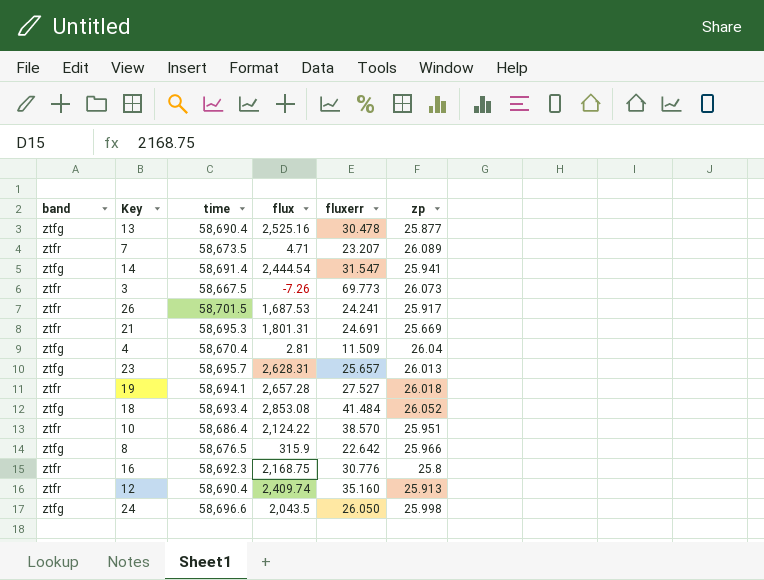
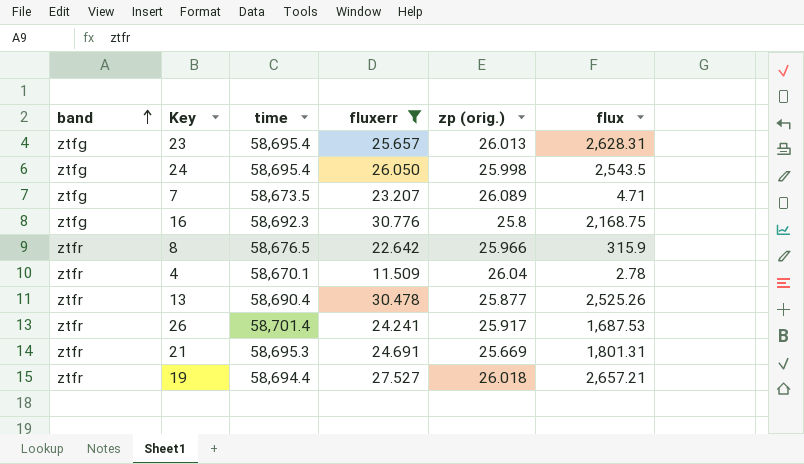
filter: none -> fluxerr <= 30.776
row order: none -> band ascending
column name: zp -> zp (orig.)
column flux | position: 4 -> 6
23 | time: 58,695.7 -> 58,695.4
24 | time: 58,696.6 -> 58,695.4
24 | flux: 2,043.5 -> 2,543.5
7 | band: ztfr -> ztfg
16 | band: ztfr -> ztfg
8 | band: ztfg -> ztfr
4 | band: ztfg -> ztfr
4 | time: 58,670.4 -> 58,670.1
4 | flux: 2.81 -> 2.78
13 | band: ztfg -> ztfr
13 | flux: 2,525.16 -> 2,525.26
26 | time: 58,701.5 -> 58,701.4
19 | time: 58,694.1 -> 58,694.4
19 | flux: 2,657.28 -> 2,657.21

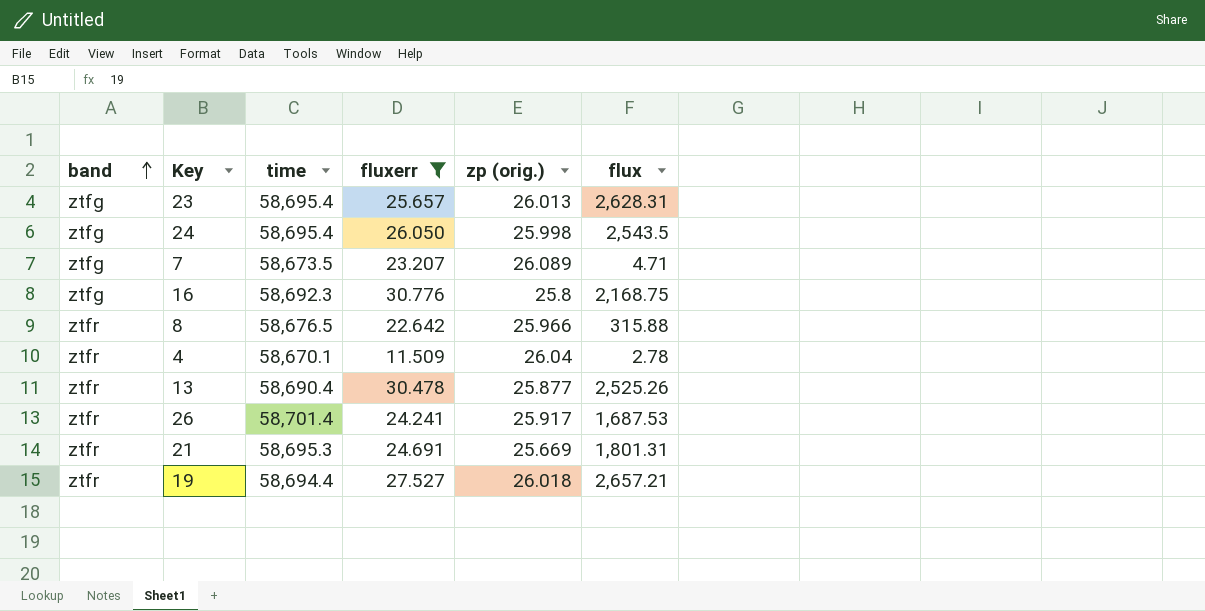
8 | flux: 315.9 -> 315.88

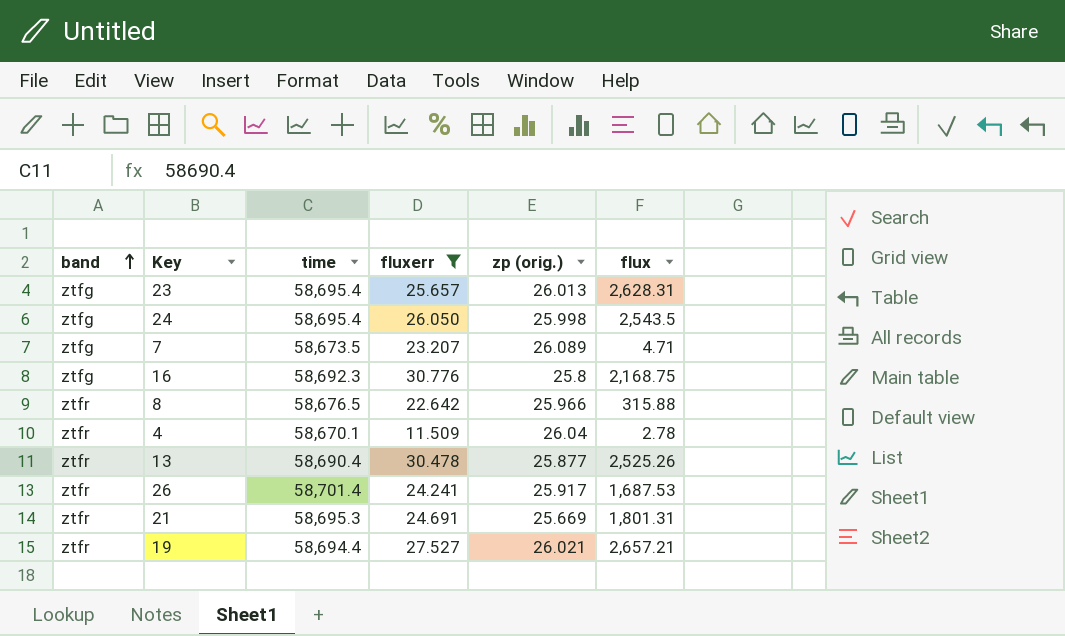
19 | zp (orig.): 26.018 -> 26.021

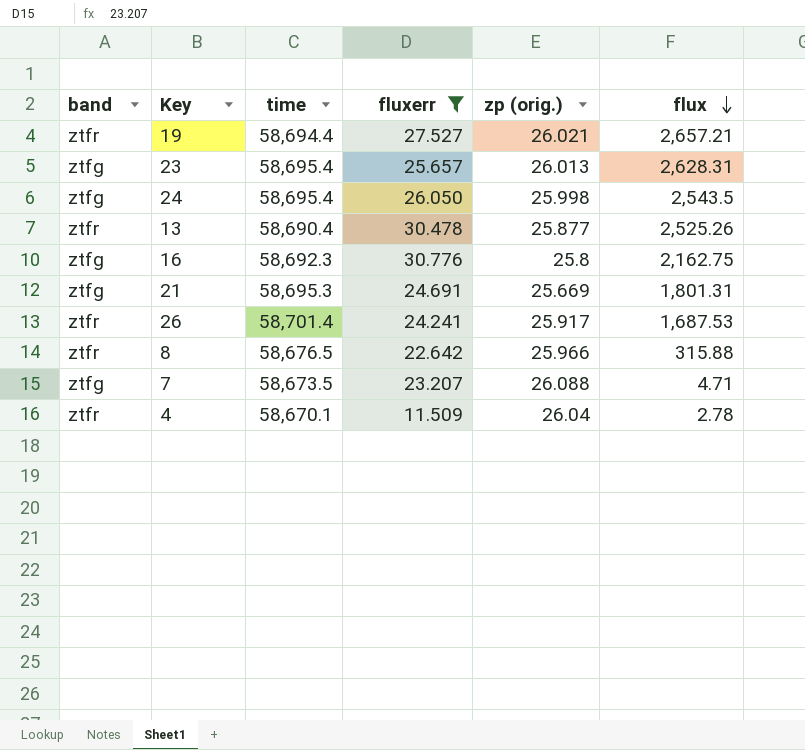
row order: band ascending -> flux descending
16 | flux: 2,168.75 -> 2,162.75
21 | band: ztfr -> ztfg
7 | zp (orig.): 26.089 -> 26.088

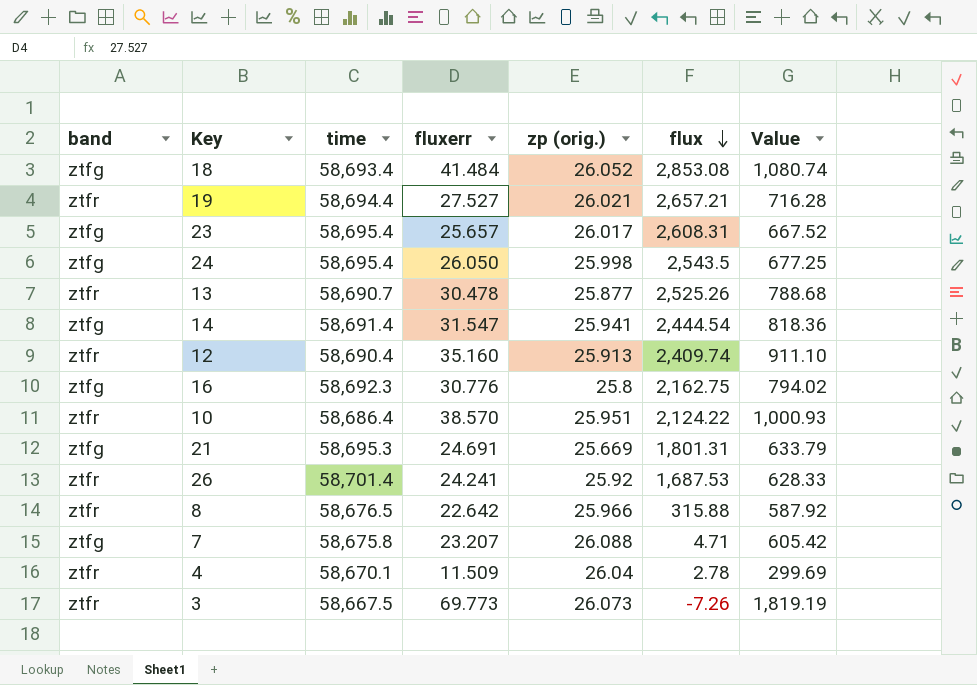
filter: fluxerr <= 30.776 -> none
column Value | formula: none -> [fluxerr] * [zp (orig.)]
23 | zp (orig.): 26.013 -> 26.017
23 | flux: 2,628.31 -> 2,608.31
13 | time: 58,690.4 -> 58,690.7
26 | zp (orig.): 25.917 -> 25.92
7 | time: 58,673.5 -> 58,675.8

